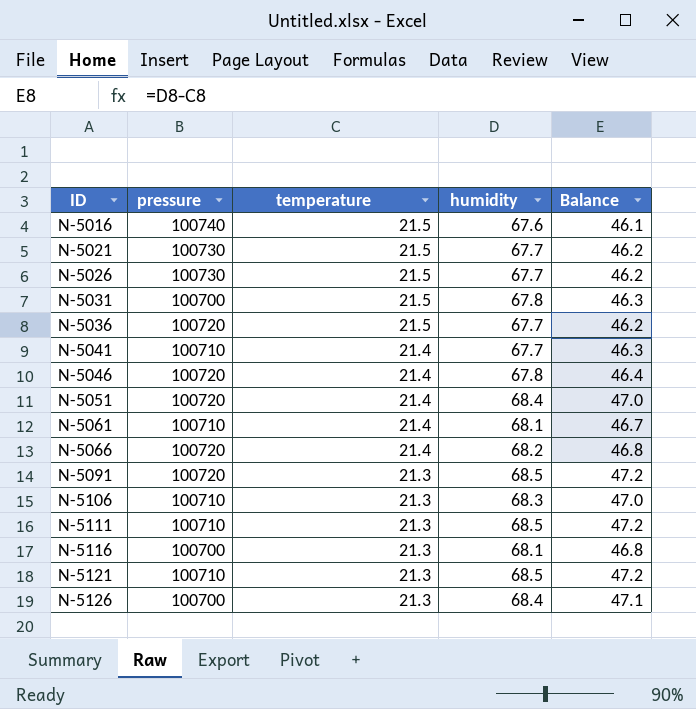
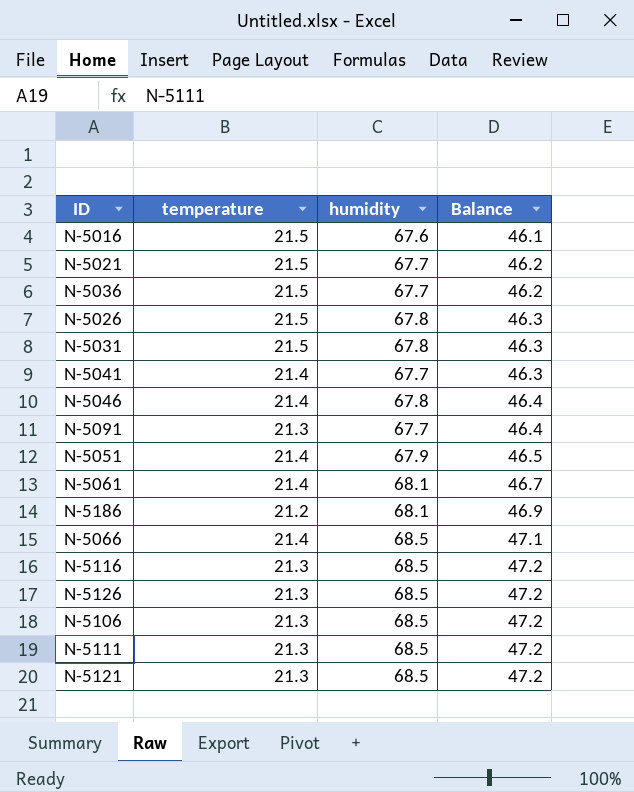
row order: ID ascending -> Balance ascending
column pressure | position: 2 -> none
N-5026 | humidity: 67.7 -> 67.8
N-5026 | Balance: 46.2 -> 46.3
N-5091 | humidity: 68.5 -> 67.7
N-5091 | Balance: 47.2 -> 46.4
N-5051 | humidity: 68.4 -> 67.9
N-5051 | Balance: 47.0 -> 46.5
row N-5186: none -> 21.2 | 68.1 | 46.9
N-5066 | humidity: 68.2 -> 68.5
N-5066 | Balance: 46.8 -> 47.1
N-5116 | humidity: 68.1 -> 68.5
N-5116 | Balance: 46.8 -> 47.2
N-5126 | humidity: 68.4 -> 68.5
N-5126 | Balance: 47.1 -> 47.2
N-5106 | humidity: 68.3 -> 68.5
N-5106 | Balance: 47.0 -> 47.2

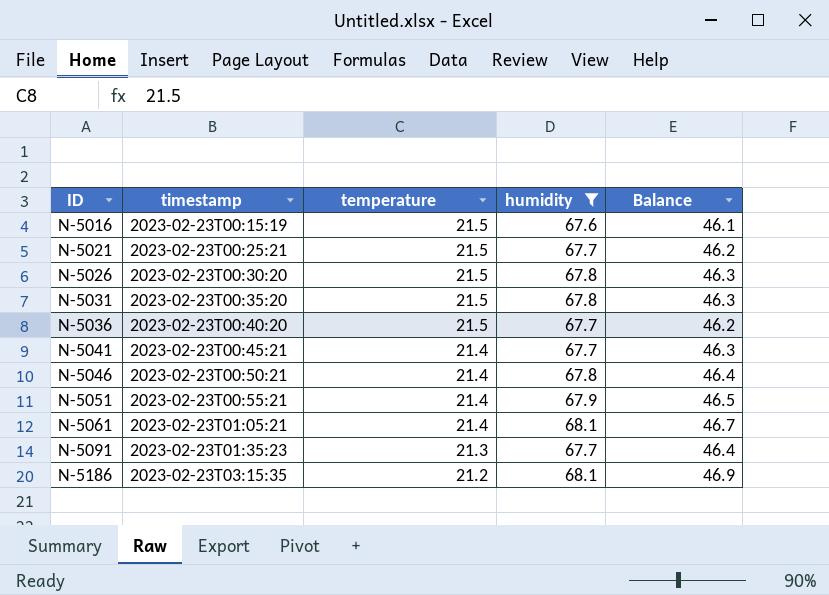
filter: none -> humidity != 68.5
row order: Balance ascending -> ID ascending
column timestamp | position: none -> 2

